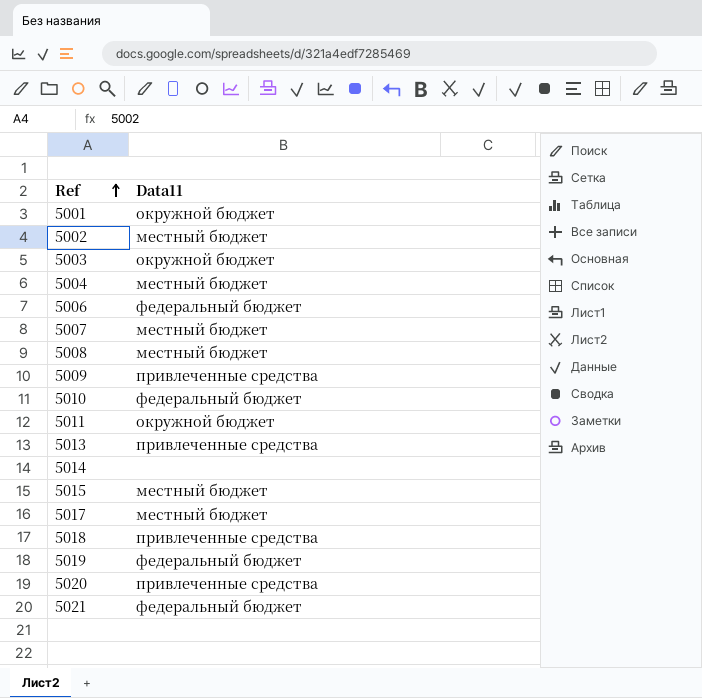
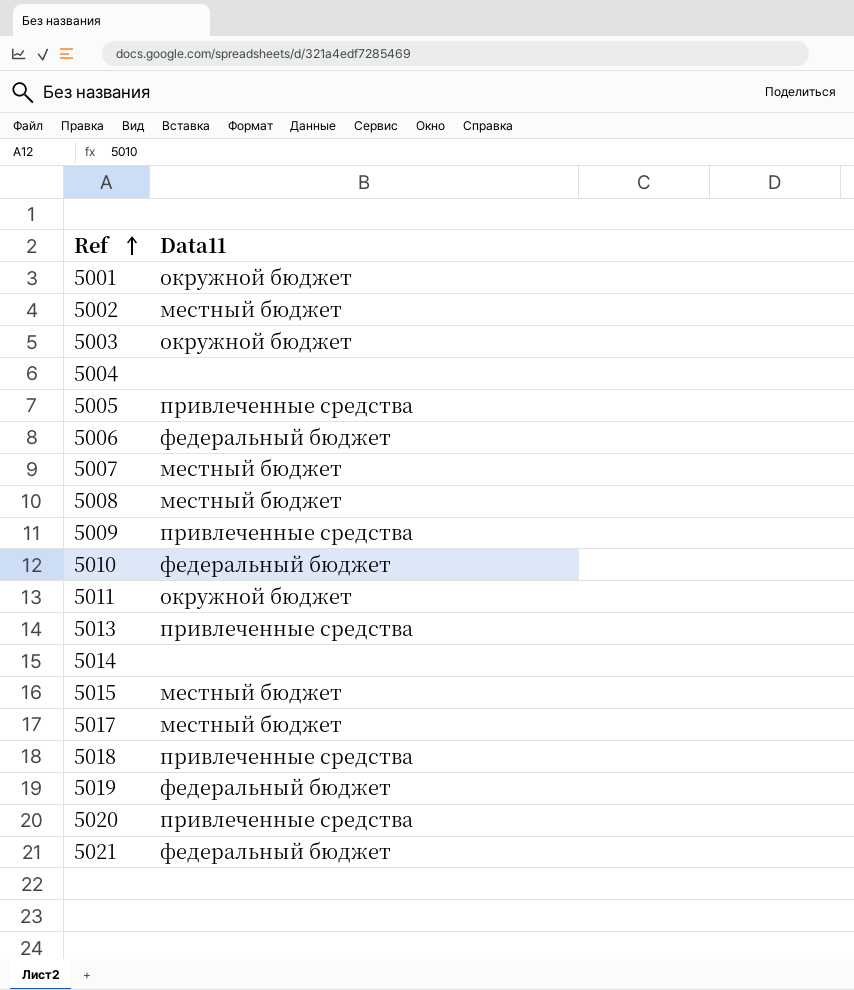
5004 | Data11: местный бюджет -> none
row 5005: none -> привлеченные средства

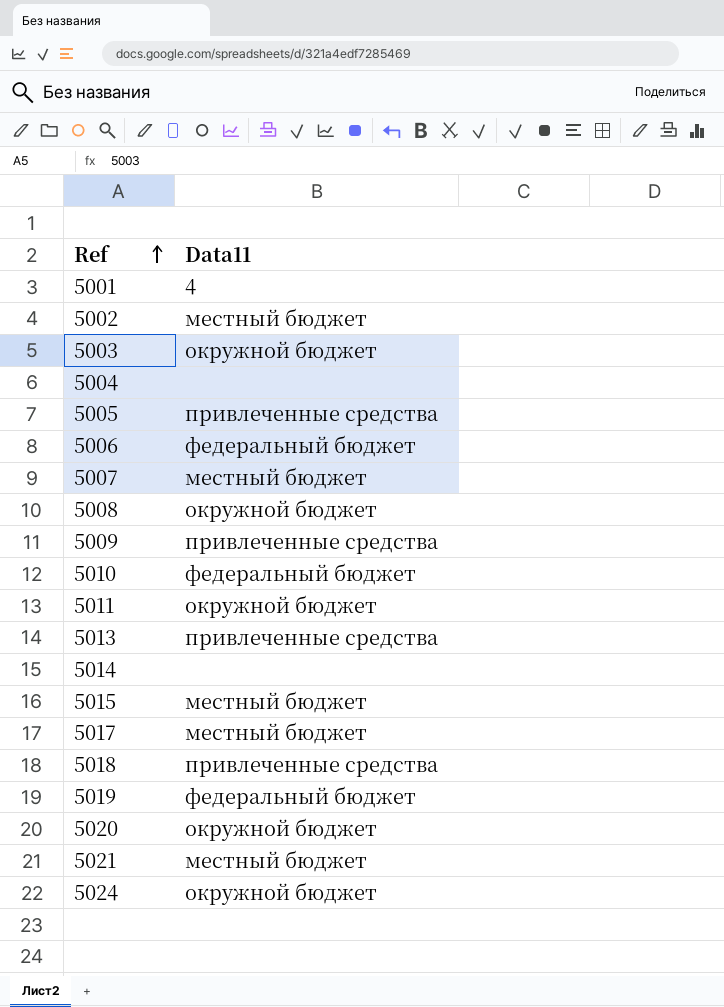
5001 | Data11: окружной бюджет -> 4
5008 | Data11: местный бюджет -> окружной бюджет
5020 | Data11: привлеченные средства -> окружной бюджет
5021 | Data11: федеральный бюджет -> местный бюджет
row 5024: none -> окружной бюджет

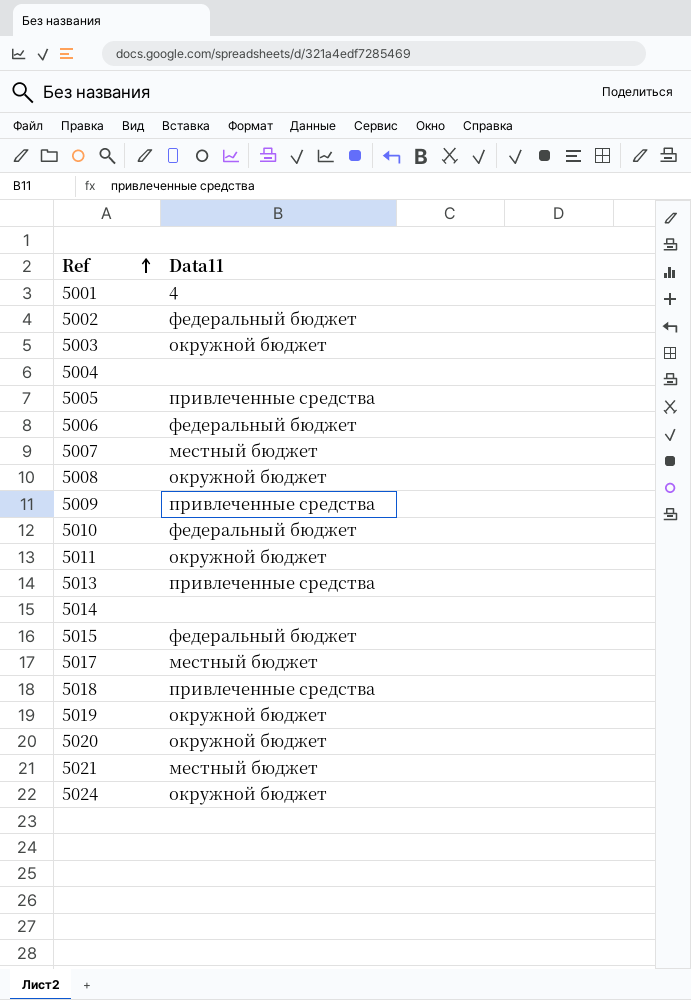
5002 | Data11: местный бюджет -> федеральный бюджет
5015 | Data11: местный бюджет -> федеральный бюджет
5019 | Data11: федеральный бюджет -> окружной бюджет

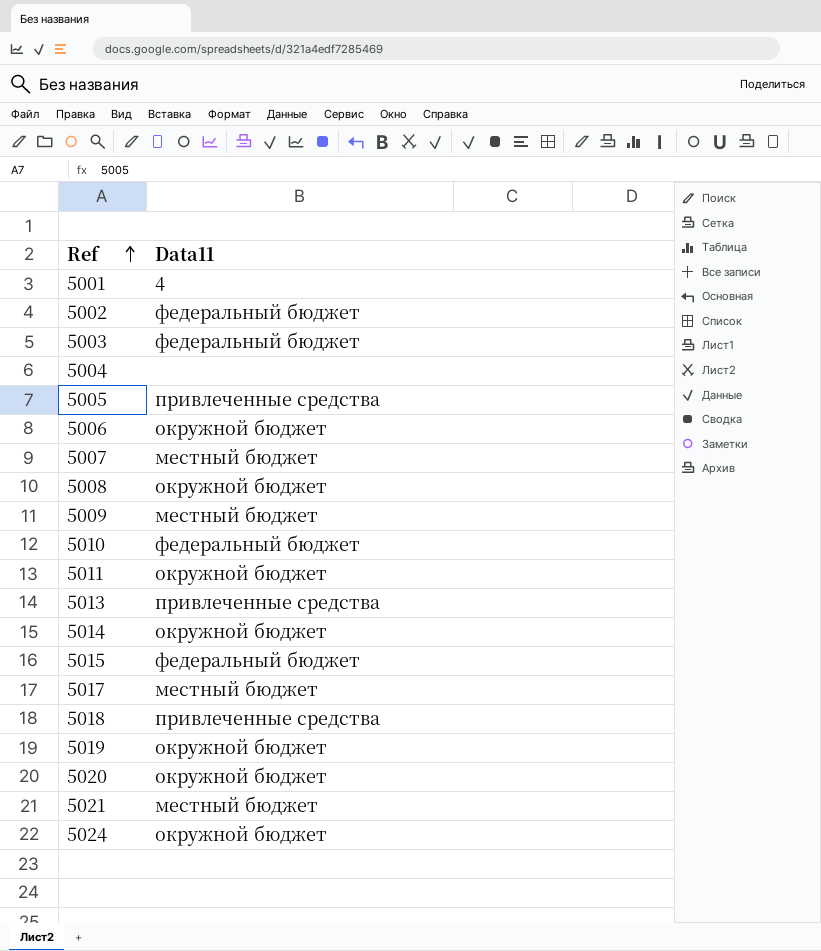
5003 | Data11: окружной бюджет -> федеральный бюджет
5006 | Data11: федеральный бюджет -> окружной бюджет
5009 | Data11: привлеченные средства -> местный бюджет
5014 | Data11: none -> окружной бюджет

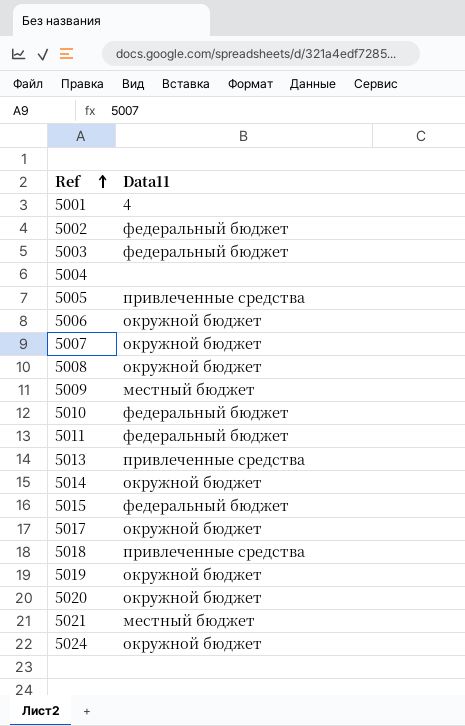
5007 | Data11: местный бюджет -> окружной бюджет
5011 | Data11: окружной бюджет -> федеральный бюджет
5017 | Data11: местный бюджет -> окружной бюджет

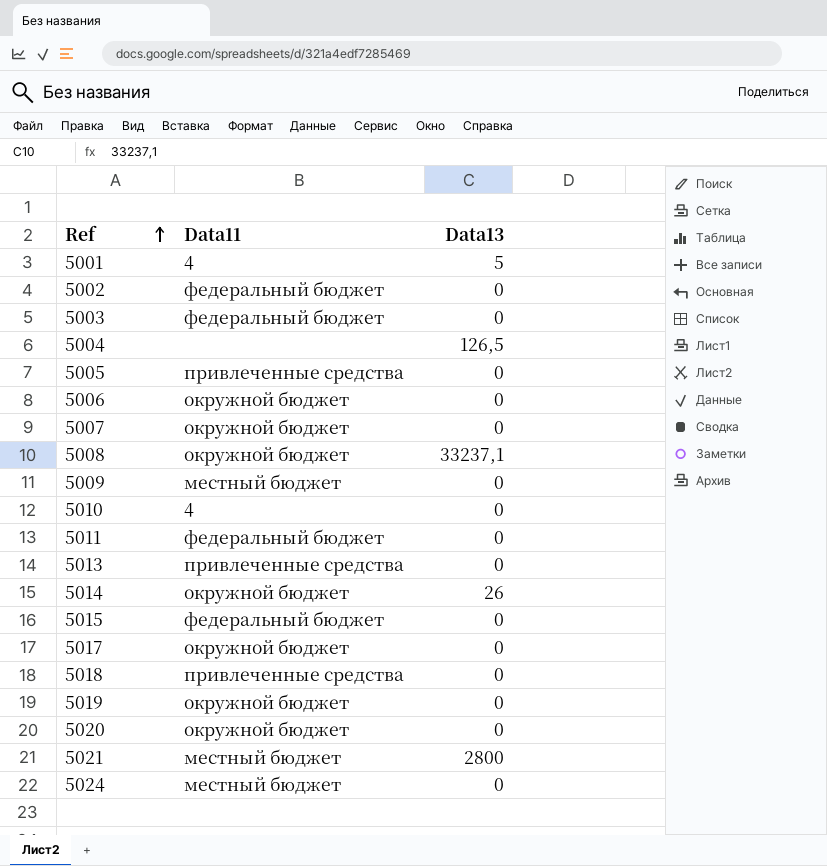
column Data13 | position: none -> 3
5010 | Data11: федеральный бюджет -> 4
5024 | Data11: окружной бюджет -> местный бюджет

